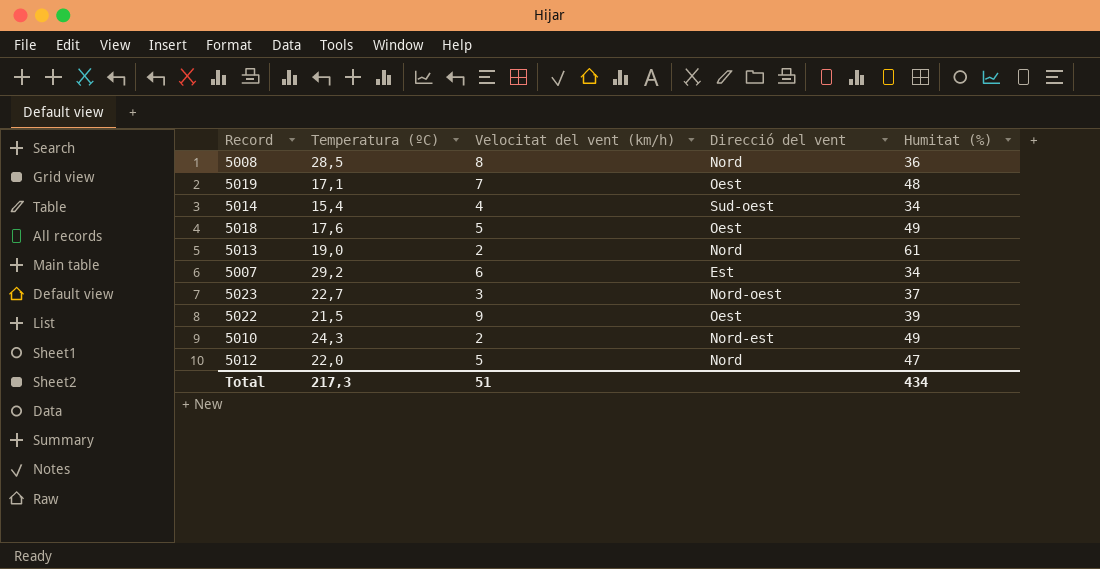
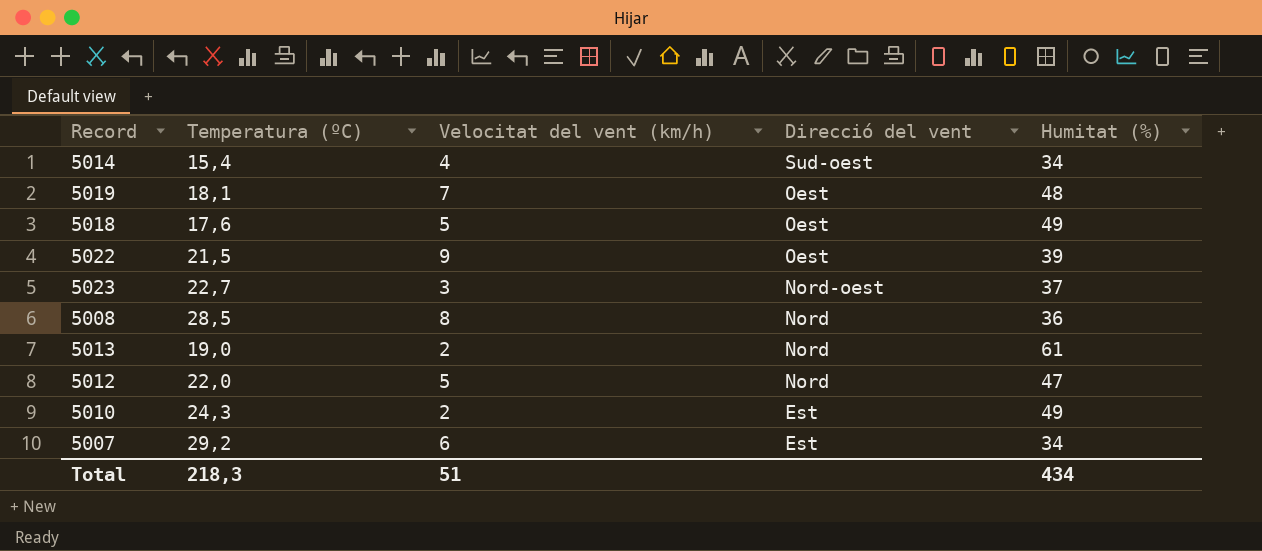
row order: none -> Direcció del vent descending
5019 | Temperatura (ºC): 17,1 -> 18,1
5010 | Direcció del vent: Nord-est -> Est
Total | Temperatura (ºC): 217,3 -> 218,3

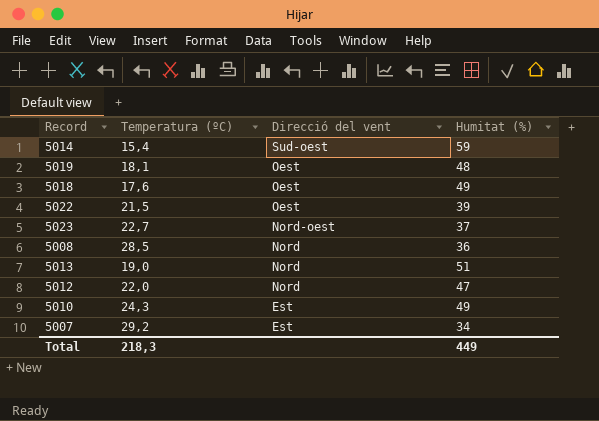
column Velocitat del vent (km/h) | position: 3 -> none
5014 | Humitat (%): 34 -> 59
5013 | Humitat (%): 61 -> 51
Total | Humitat (%): 434 -> 449

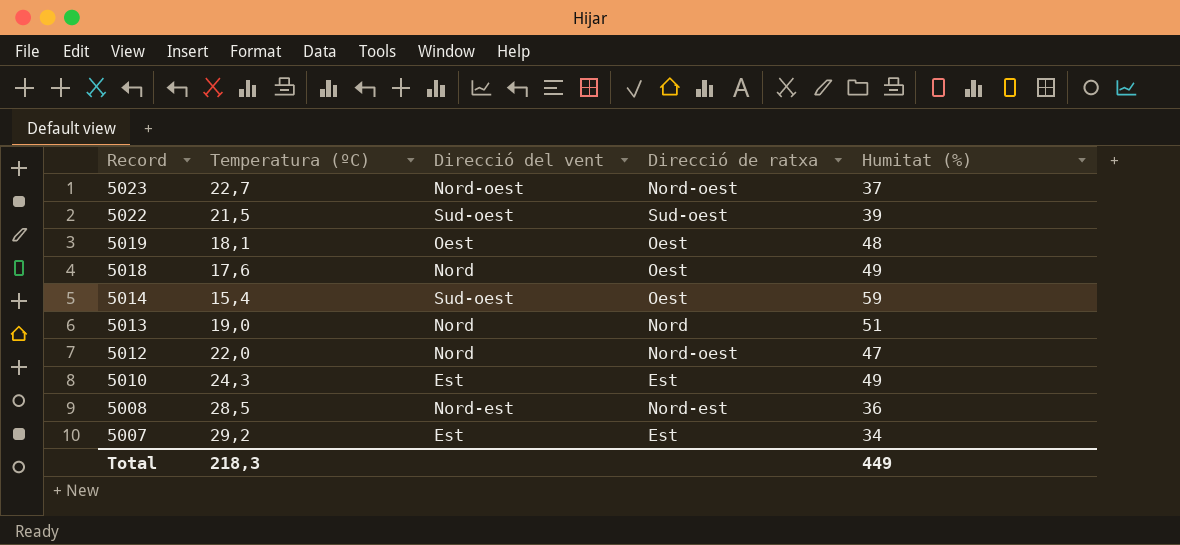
row order: Direcció del vent descending -> Record descending
column Direcció de ratxa | position: none -> 4
5022 | Direcció del vent: Oest -> Sud-oest
5018 | Direcció del vent: Oest -> Nord
5008 | Direcció del vent: Nord -> Nord-est

